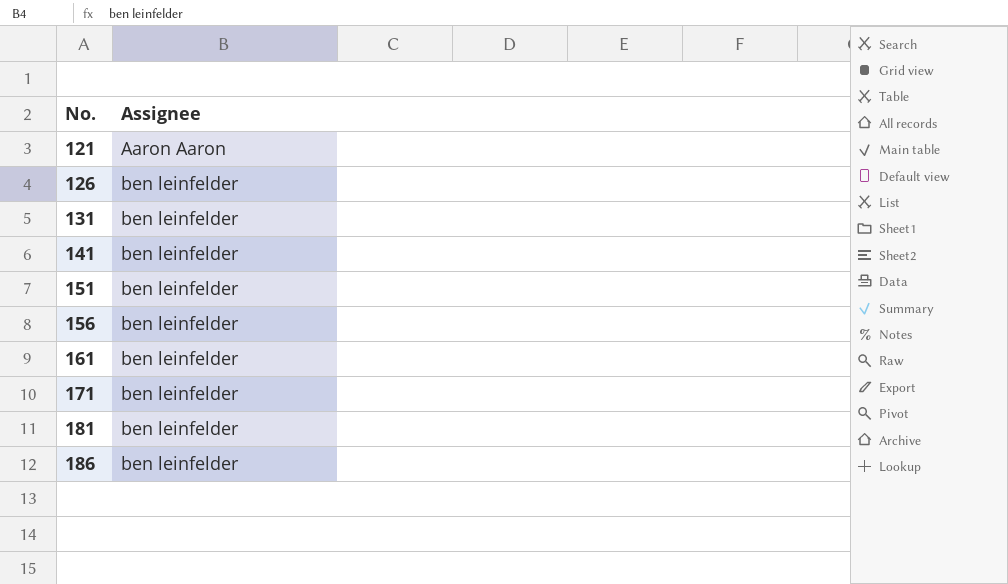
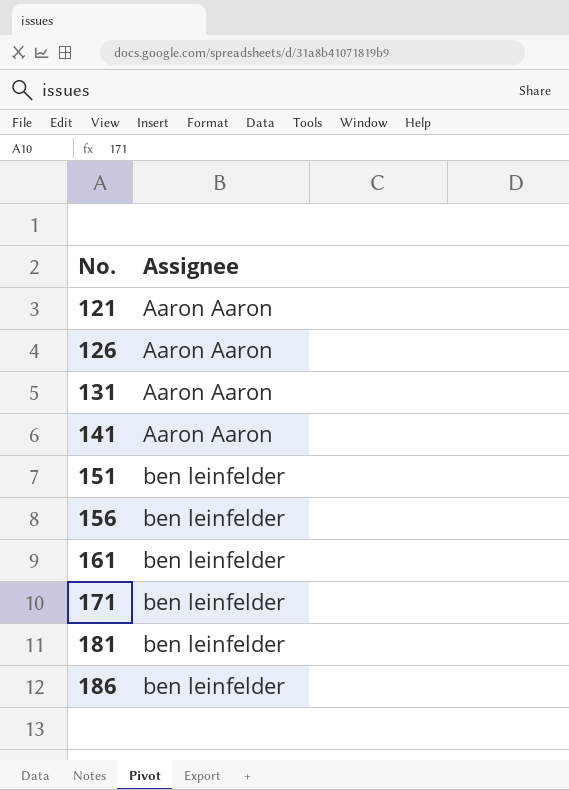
126 | Assignee: ben leinfelder -> Aaron Aaron
131 | Assignee: ben leinfelder -> Aaron Aaron
141 | Assignee: ben leinfelder -> Aaron Aaron

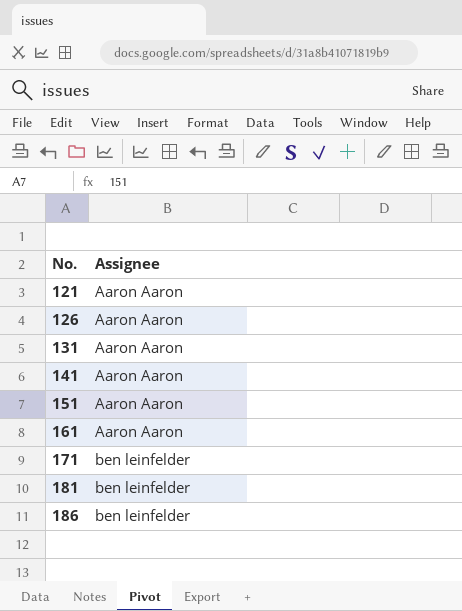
row 156: ben leinfelder -> none
151 | Assignee: ben leinfelder -> Aaron Aaron
161 | Assignee: ben leinfelder -> Aaron Aaron

